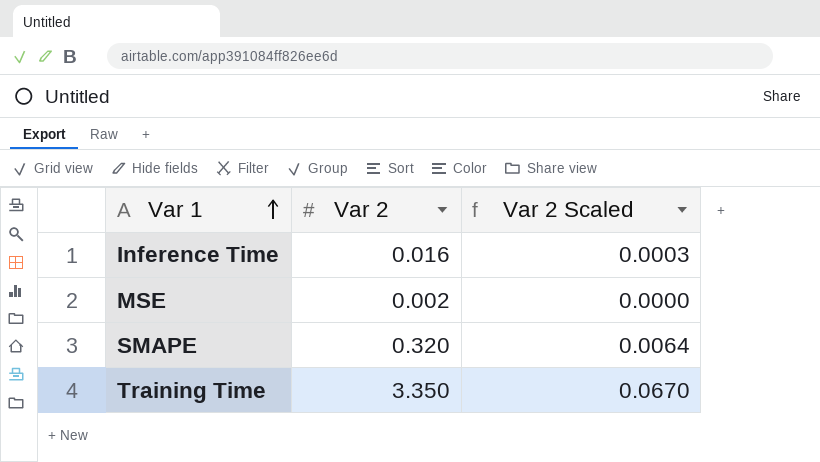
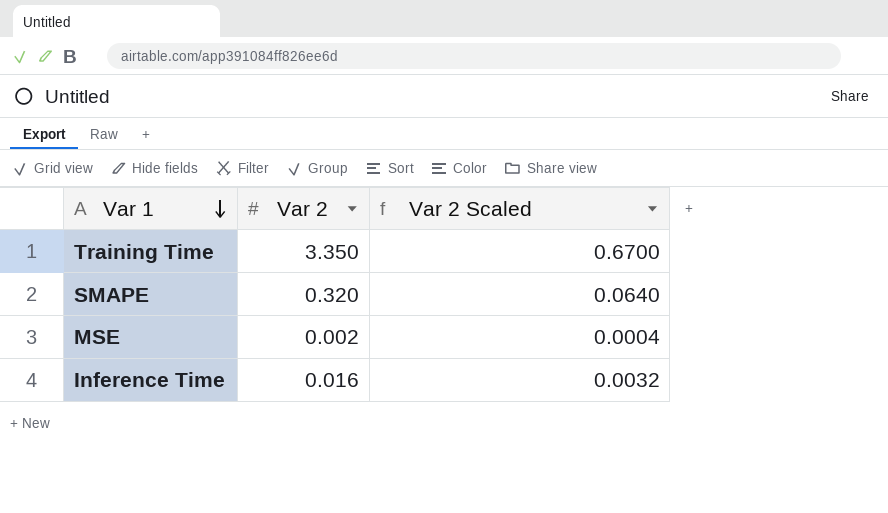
row order: Var 1 ascending -> Var 1 descending
column Var 2 Scaled | formula: [Var 2] * 0.02 -> [Var 2] * 0.2

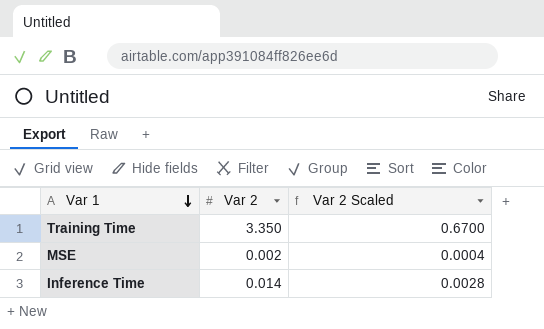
row SMAPE: 0.320 | 0.0640 -> none
Inference Time | Var 2: 0.016 -> 0.014
Inference Time | Var 2 Scaled: 0.0032 -> 0.0028

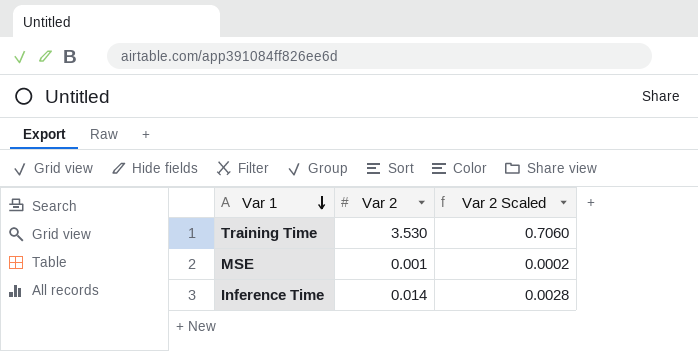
Training Time | Var 2: 3.350 -> 3.530
Training Time | Var 2 Scaled: 0.6700 -> 0.7060
MSE | Var 2: 0.002 -> 0.001
MSE | Var 2 Scaled: 0.0004 -> 0.0002

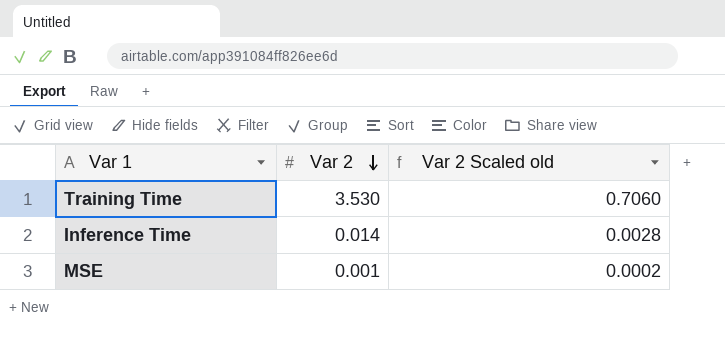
row order: Var 1 descending -> Var 2 descending
column name: Var 2 Scaled -> Var 2 Scaled old

